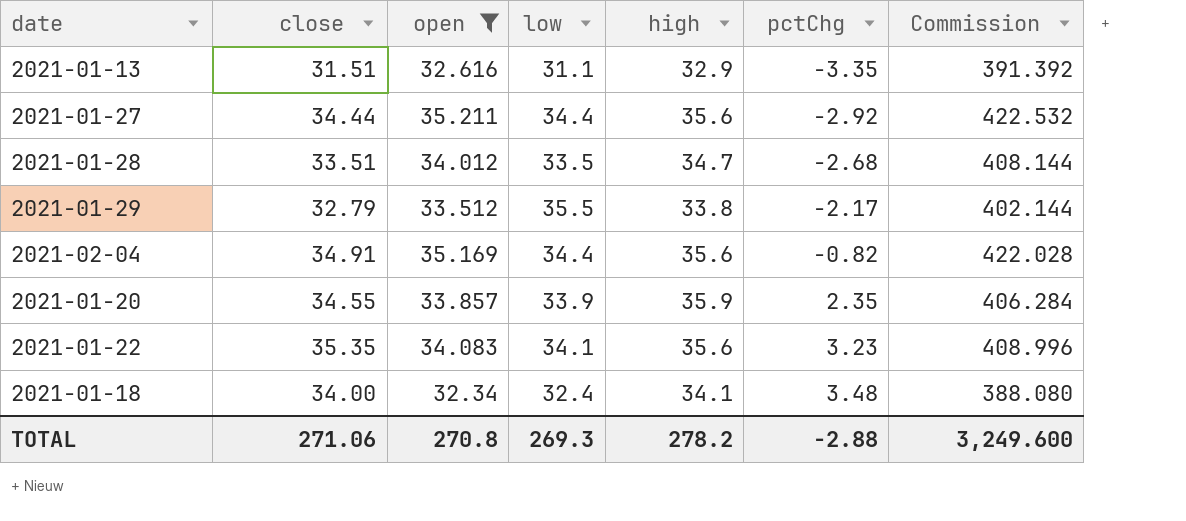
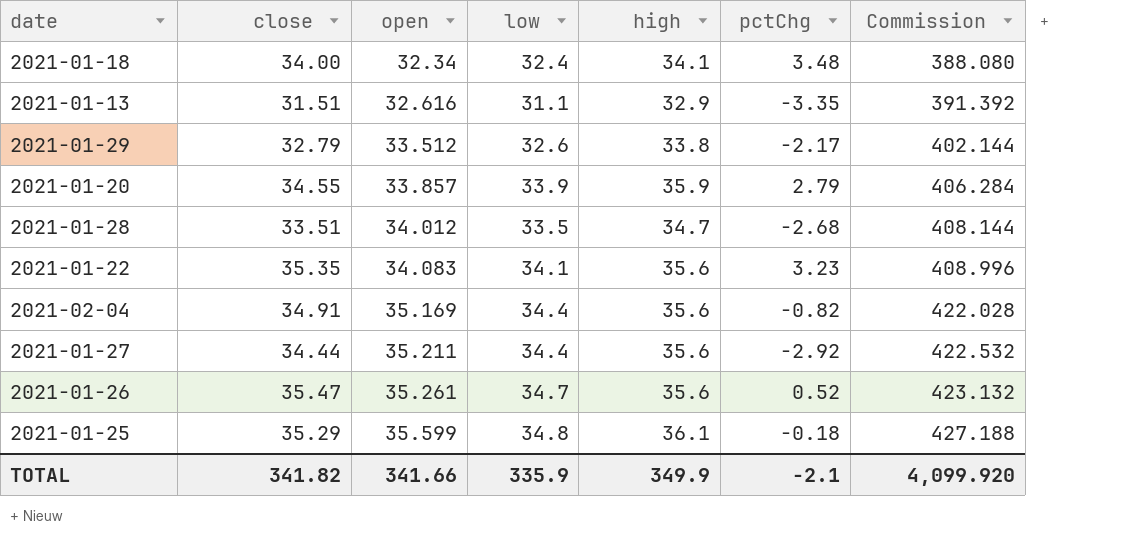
filter: open <= 35.211 -> none
row order: pctChg ascending -> open ascending
2021-01-29 | low: 35.5 -> 32.6
2021-01-20 | pctChg: 2.35 -> 2.79
TOTAL | close: 271.06 -> 341.82
TOTAL | open: 270.8 -> 341.66
TOTAL | low: 269.3 -> 335.9
TOTAL | high: 278.2 -> 349.9
TOTAL | pctChg: -2.88 -> -2.1
TOTAL | Commission: 3,249.600 -> 4,099.920

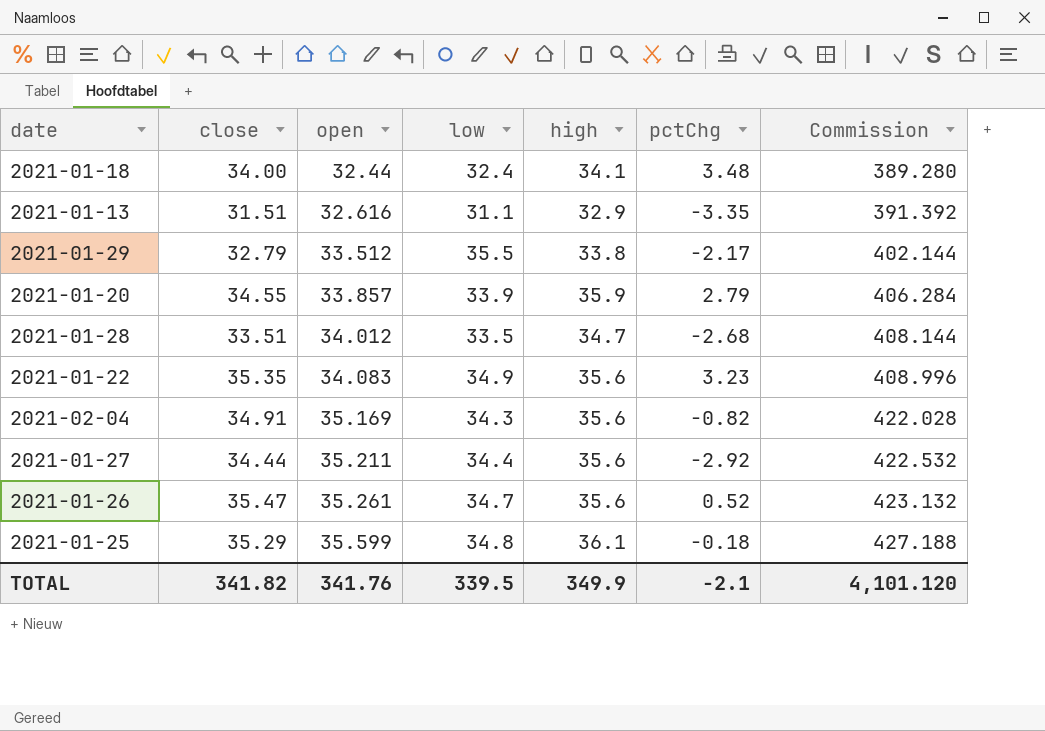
2021-01-18 | open: 32.34 -> 32.44
2021-01-18 | Commission: 388.080 -> 389.280
2021-01-29 | low: 32.6 -> 35.5
2021-01-22 | low: 34.1 -> 34.9
2021-02-04 | low: 34.4 -> 34.3
TOTAL | open: 341.66 -> 341.76
TOTAL | low: 335.9 -> 339.5
TOTAL | Commission: 4,099.920 -> 4,101.120

